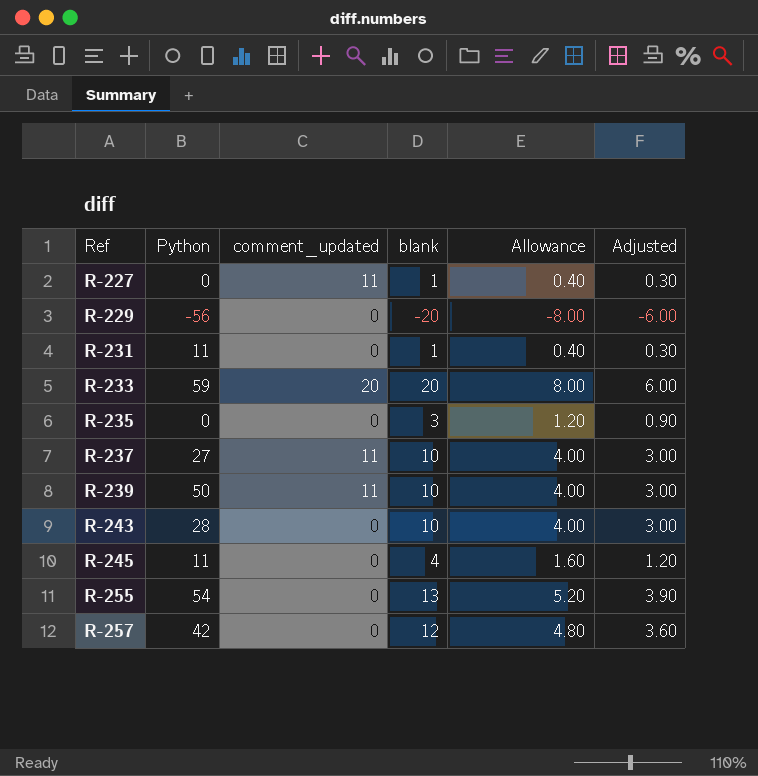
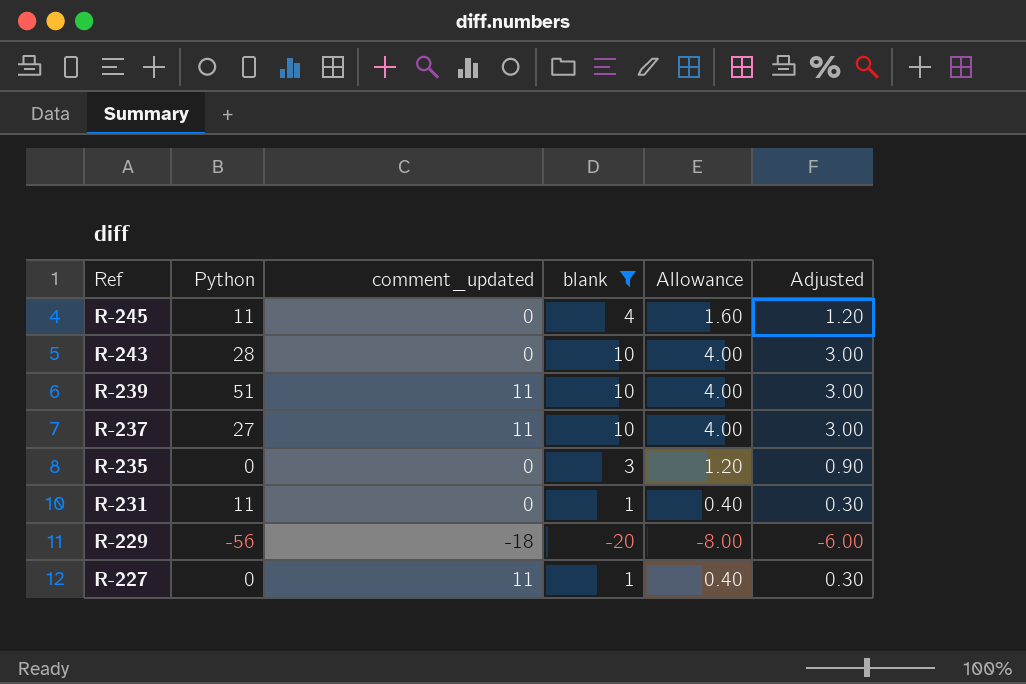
filter: none -> blank <= 10
row order: Ref ascending -> Ref descending
R-239 | Python: 50 -> 51
R-229 | comment_updated: 0 -> -18

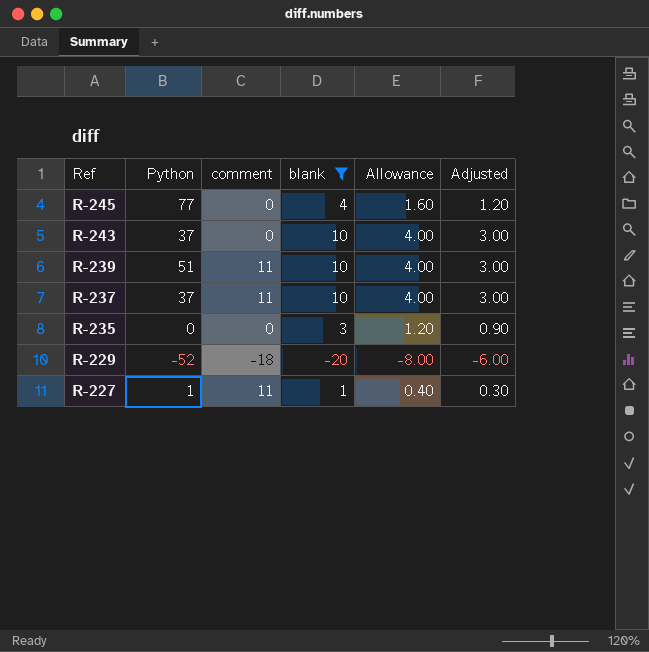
column name: comment_updated -> comment
row R-231: 11 | 0 | 1 | 0.40 | 0.30 -> none
R-245 | Python: 11 -> 77
R-243 | Python: 28 -> 37
R-237 | Python: 27 -> 37
R-229 | Python: -56 -> -52
R-227 | Python: 0 -> 1

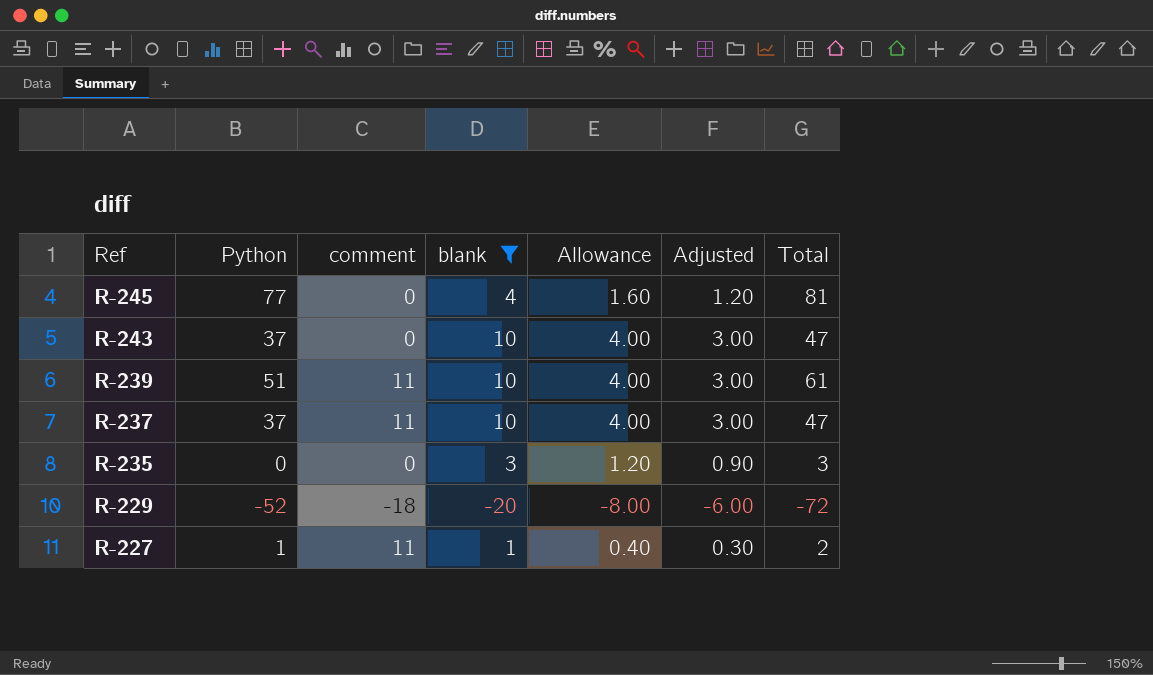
column Total | formula: none -> [Python] + [blank]

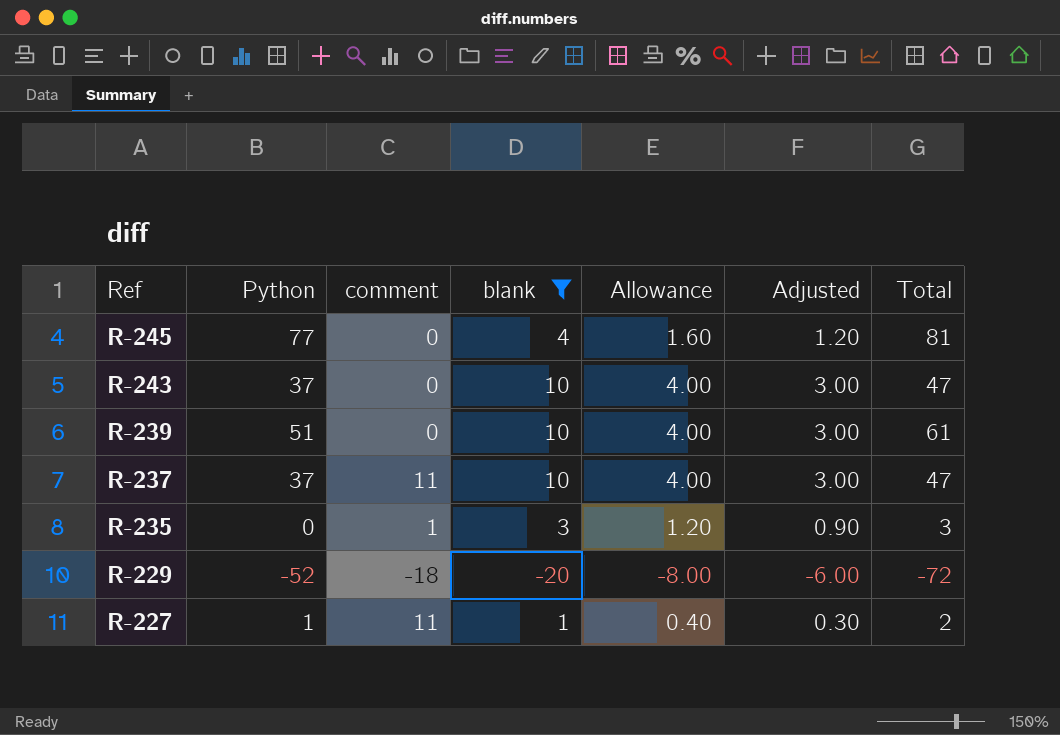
R-239 | comment: 11 -> 0
R-235 | comment: 0 -> 1

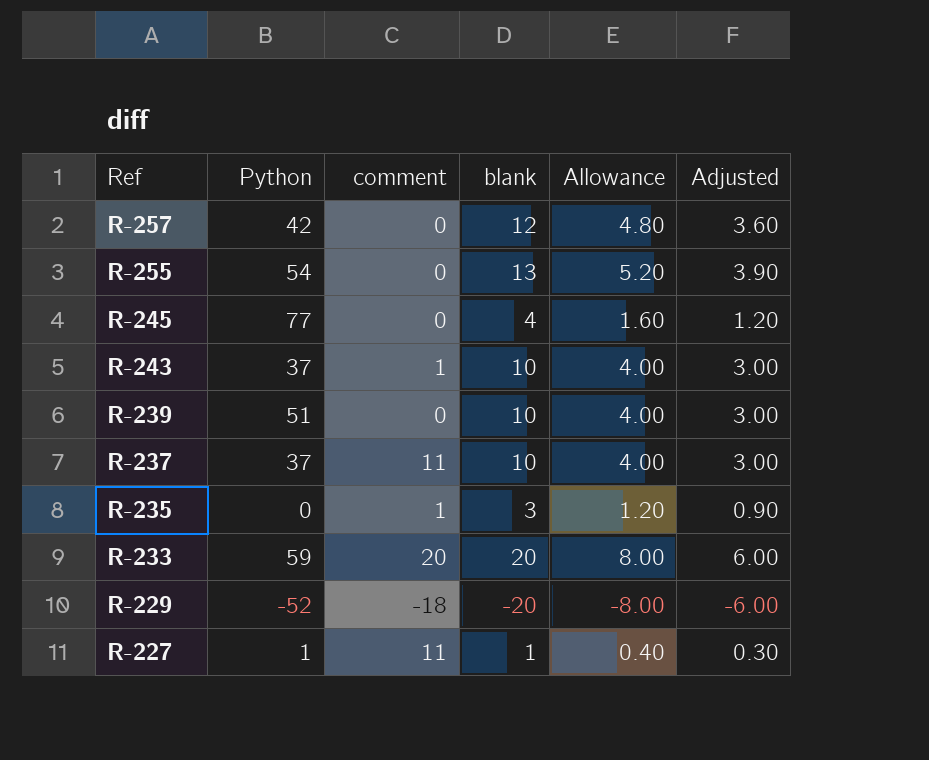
filter: blank <= 10 -> none
column Total | formula: [Python] + [blank] -> none
R-243 | comment: 0 -> 1

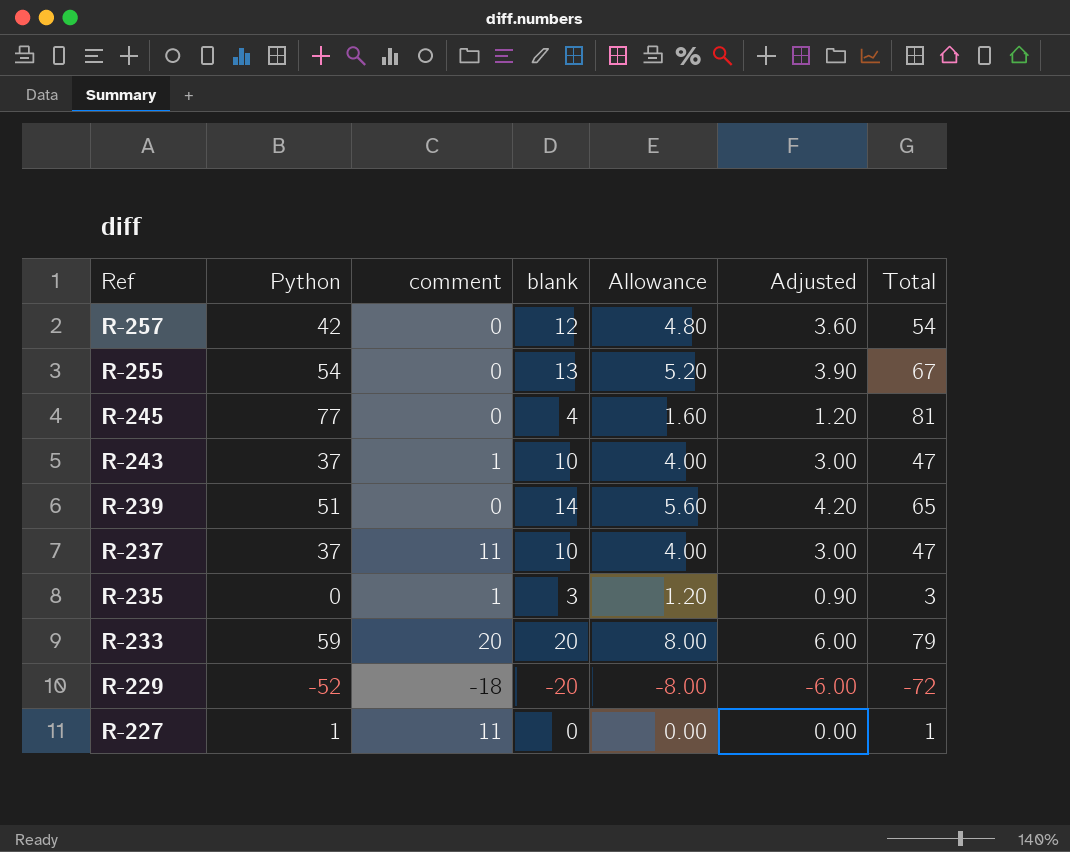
column Total | formula: none -> [Python] + [blank]
R-239 | blank: 10 -> 14
R-239 | Allowance: 4.00 -> 5.60
R-239 | Adjusted: 3.00 -> 4.20
R-227 | blank: 1 -> 0
R-227 | Allowance: 0.40 -> 0.00
R-227 | Adjusted: 0.30 -> 0.00

